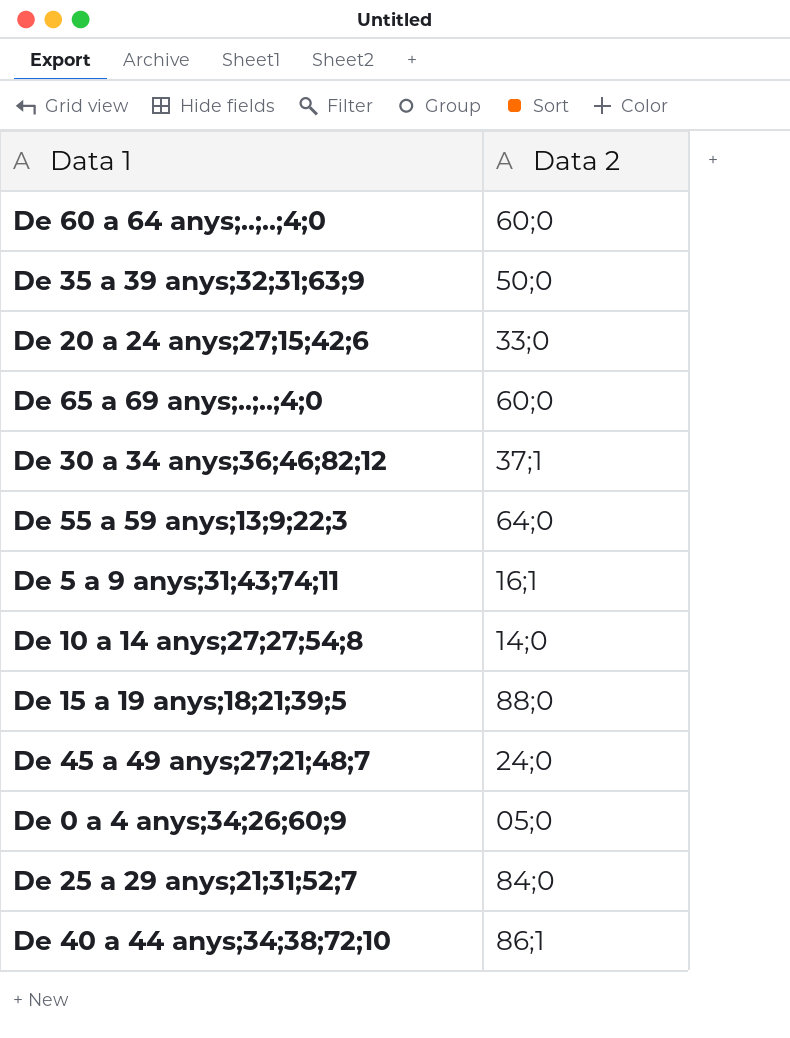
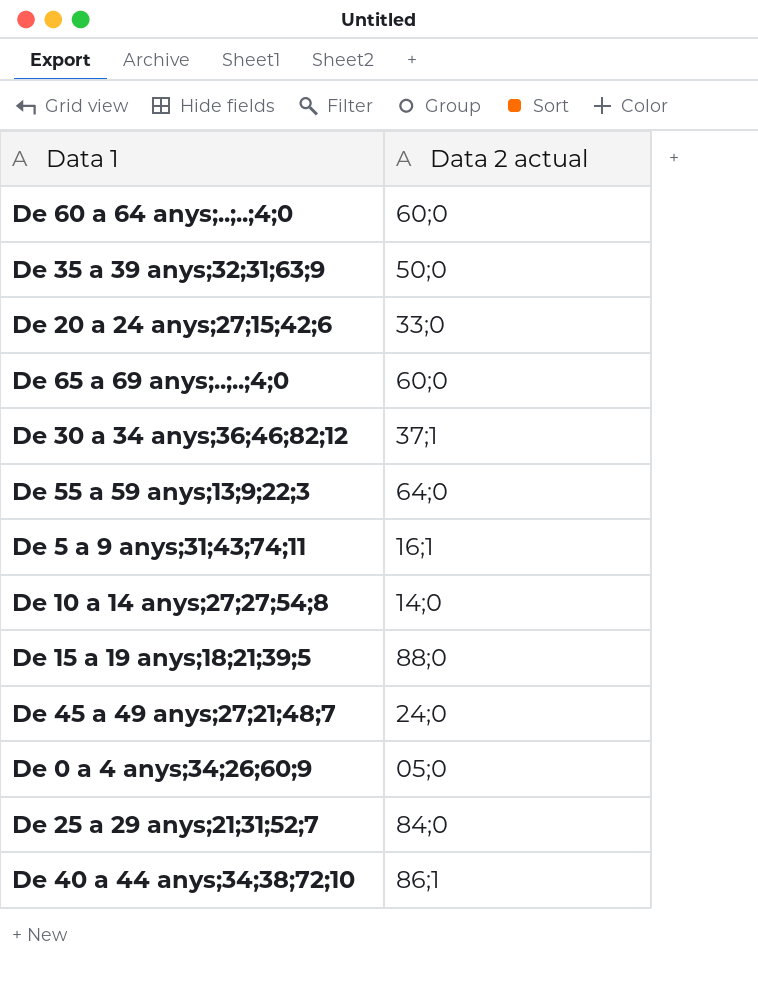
column name: Data 2 -> Data 2 actual

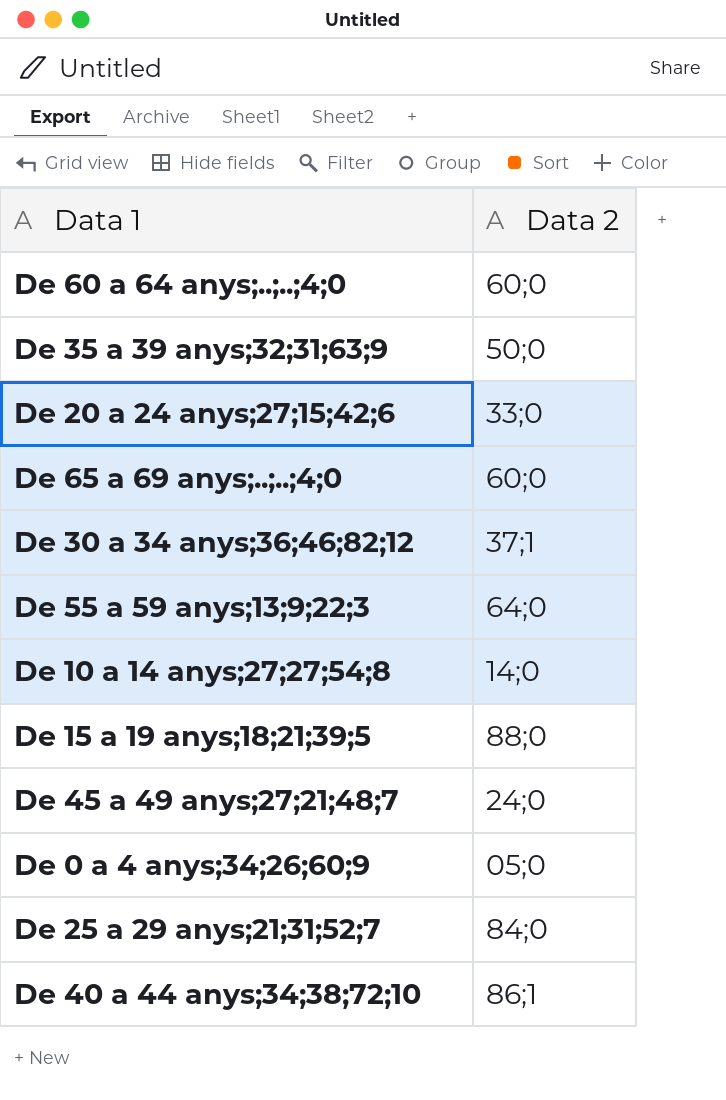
column name: Data 2 actual -> Data 2
row De 5 a 9 anys;31;43;74;11: 16;1 -> none

